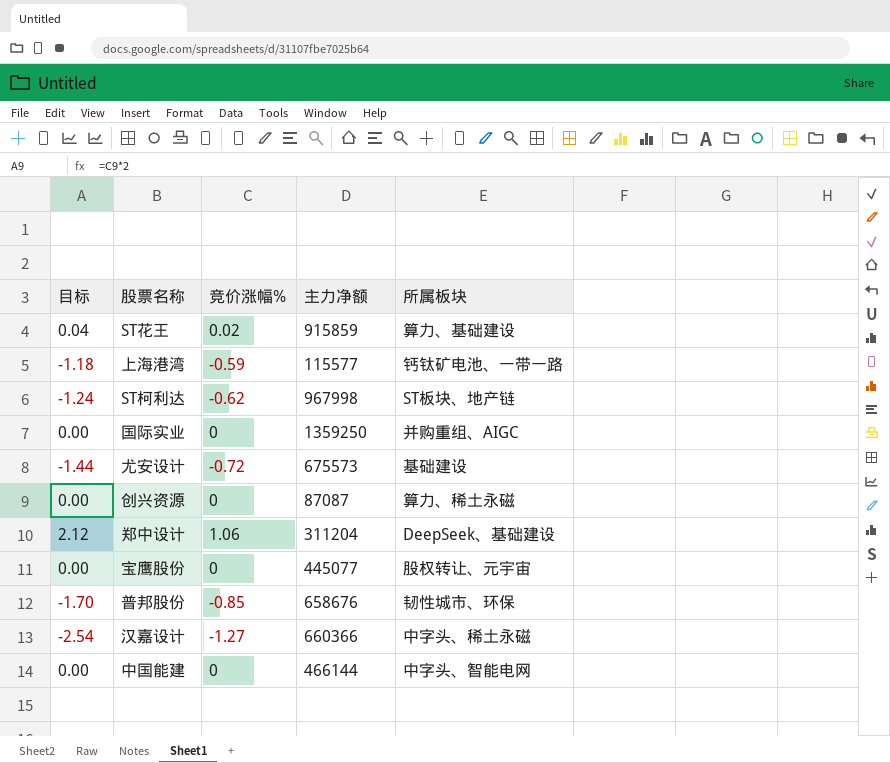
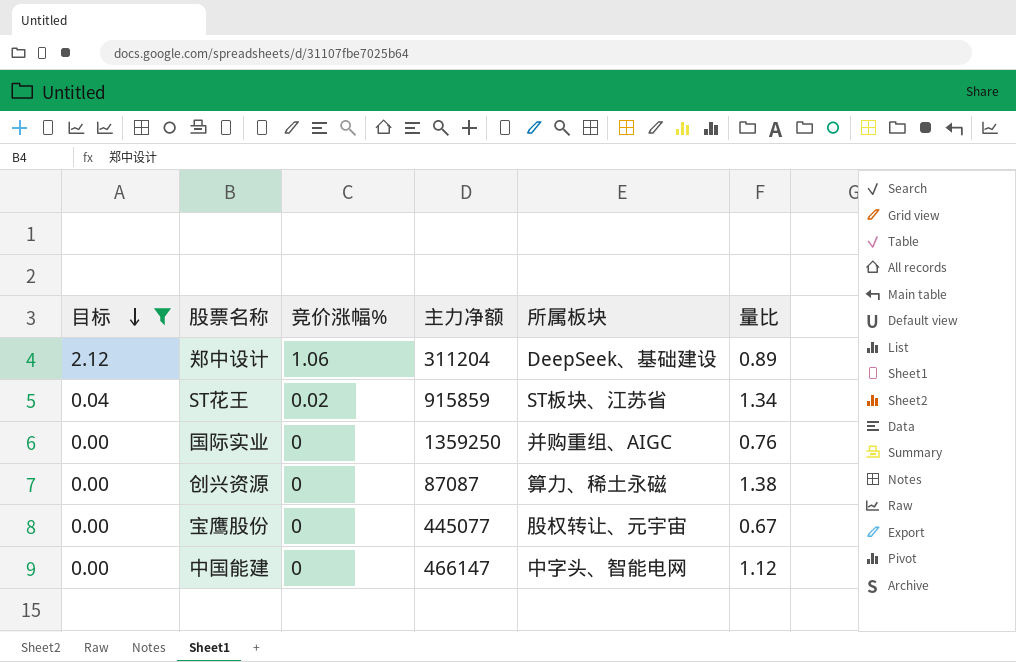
filter: none -> 目标 >= 0.00
row order: none -> 目标 descending
column 量比 | position: none -> 6
ST花王 | 所属板块: 算力、基础建设 -> ST板块、江苏省
中国能建 | 主力净额: 466144 -> 466147

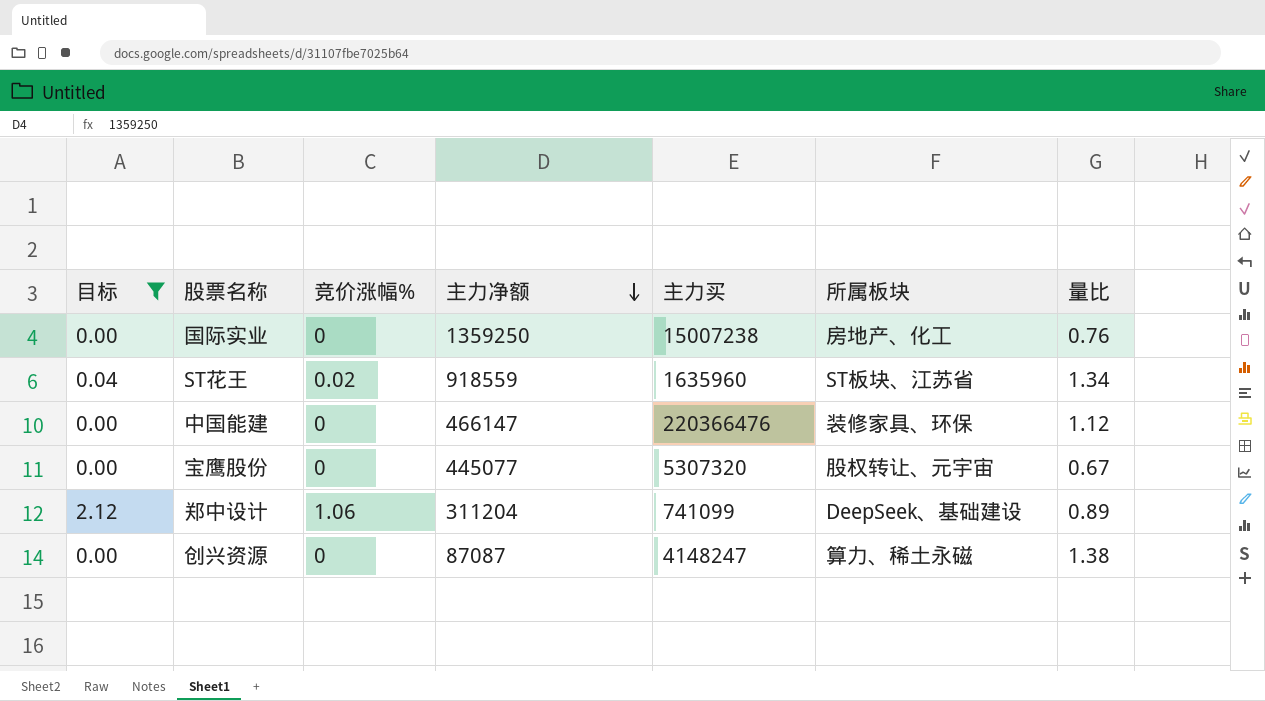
row order: 目标 descending -> 主力净额 descending
column 主力买 | position: none -> 5
国际实业 | 所属板块: 并购重组、AIGC -> 房地产、化工
ST花王 | 主力净额: 915859 -> 918559
中国能建 | 所属板块: 中字头、智能电网 -> 装修家具、环保

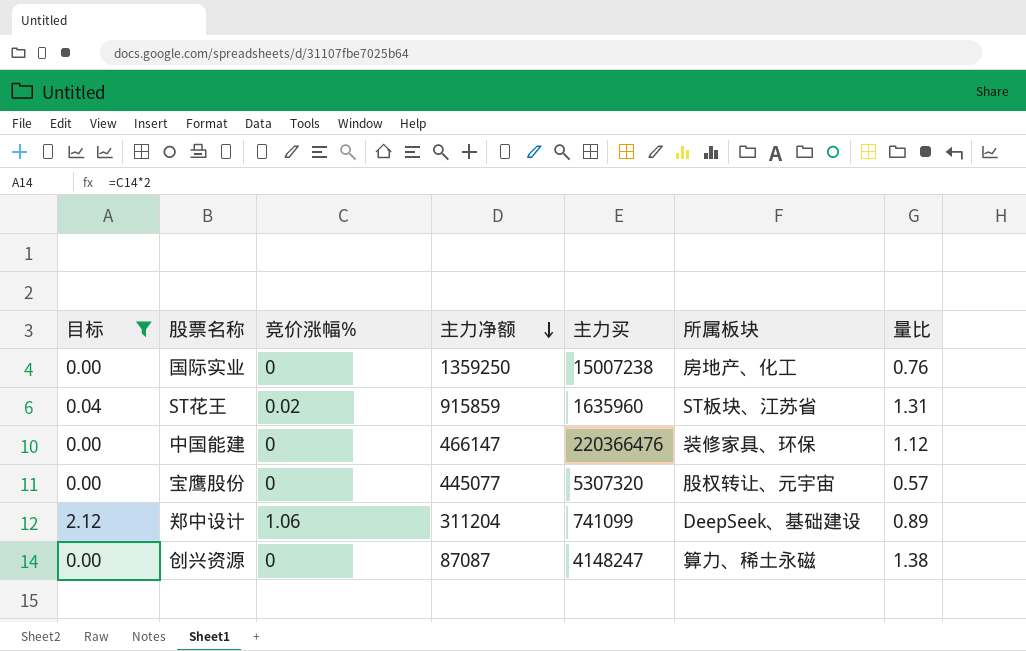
ST花王 | 主力净额: 918559 -> 915859
ST花王 | 量比: 1.34 -> 1.31
宝鹰股份 | 量比: 0.67 -> 0.57

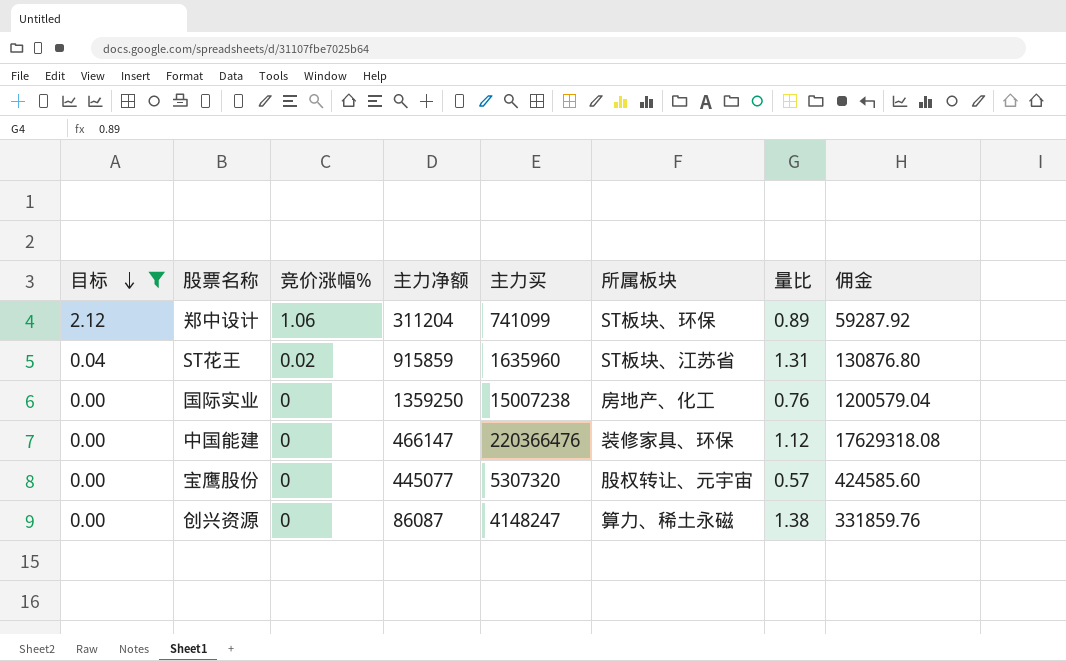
row order: 主力净额 descending -> 目标 descending
column 佣金 | formula: none -> [主力买] * 0.08
郑中设计 | 所属板块: DeepSeek、基础建设 -> ST板块、环保
创兴资源 | 主力净额: 87087 -> 86087

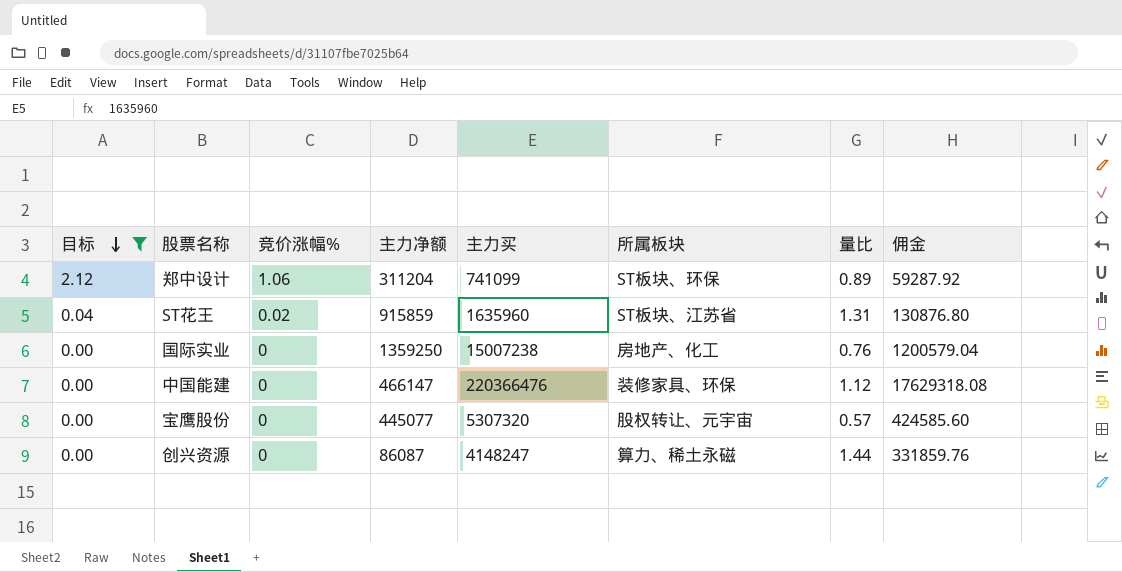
创兴资源 | 量比: 1.38 -> 1.44

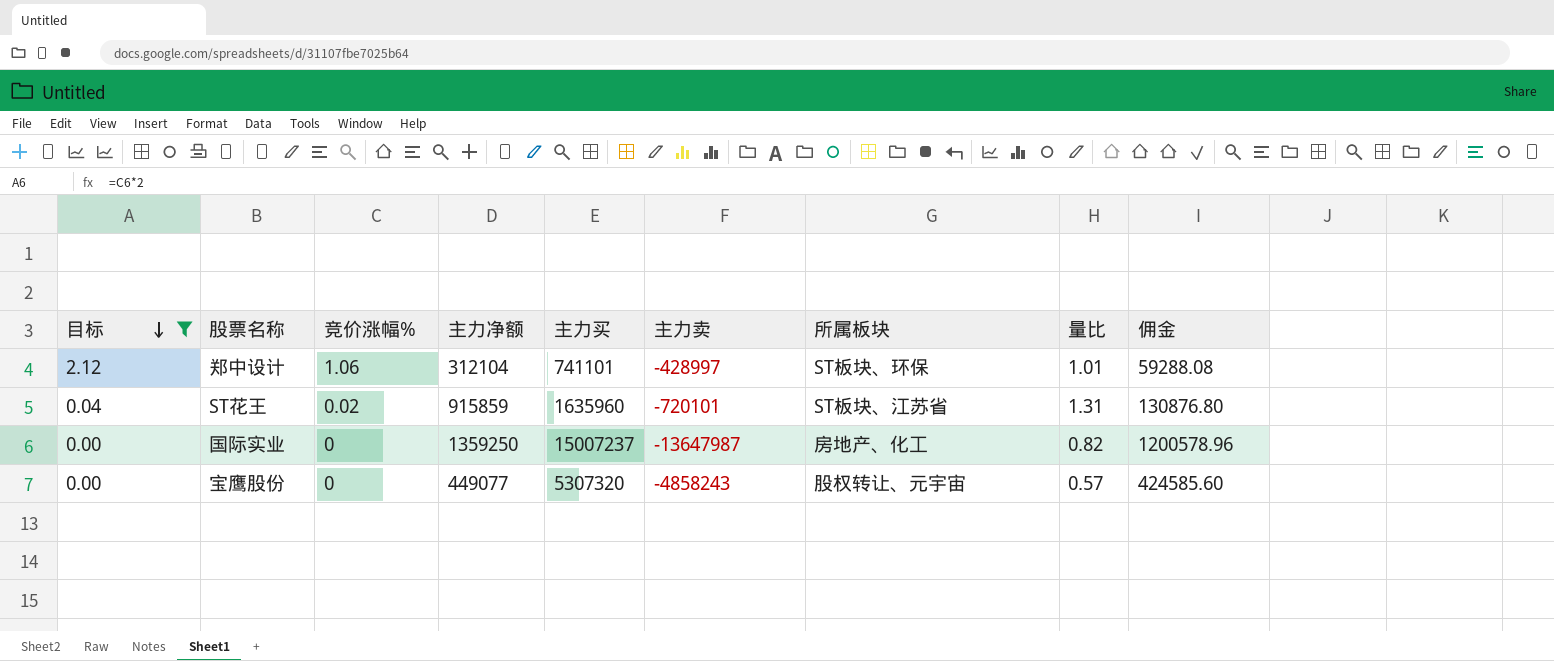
column 主力卖 | formula: none -> [主力净额] - [主力买]
row 中国能建: 0.00 | 0 | 466147 | 220366476 | 装修家具、环保 | 1.12 | 17629318.08 -> none
row 创兴资源: 0.00 | 0 | 86087 | 4148247 | 算力、稀土永磁 | 1.44 | 331859.76 -> none
郑中设计 | 主力净额: 311204 -> 312104
郑中设计 | 主力买: 741099 -> 741101
郑中设计 | 量比: 0.89 -> 1.01
郑中设计 | 佣金: 59287.92 -> 59288.08
国际实业 | 主力买: 15007238 -> 15007237
国际实业 | 量比: 0.76 -> 0.82
国际实业 | 佣金: 1200579.04 -> 1200578.96
宝鹰股份 | 主力净额: 445077 -> 449077

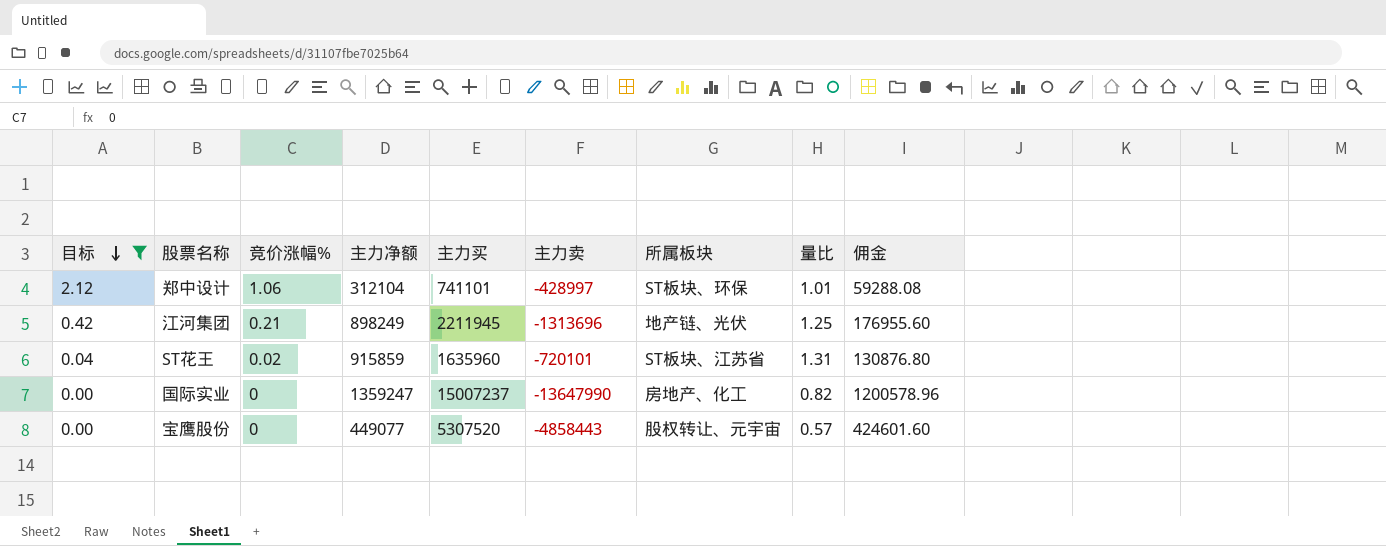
row 江河集团: none -> 0.42 | 0.21 | 898249 | 2211945 | -1313696 | 地产链、光伏 | 1.25 | 176955.60
国际实业 | 主力净额: 1359250 -> 1359247
国际实业 | 主力卖: -13647987 -> -13647990
宝鹰股份 | 主力买: 5307320 -> 5307520
宝鹰股份 | 主力卖: -4858243 -> -4858443
宝鹰股份 | 佣金: 424585.60 -> 424601.60

